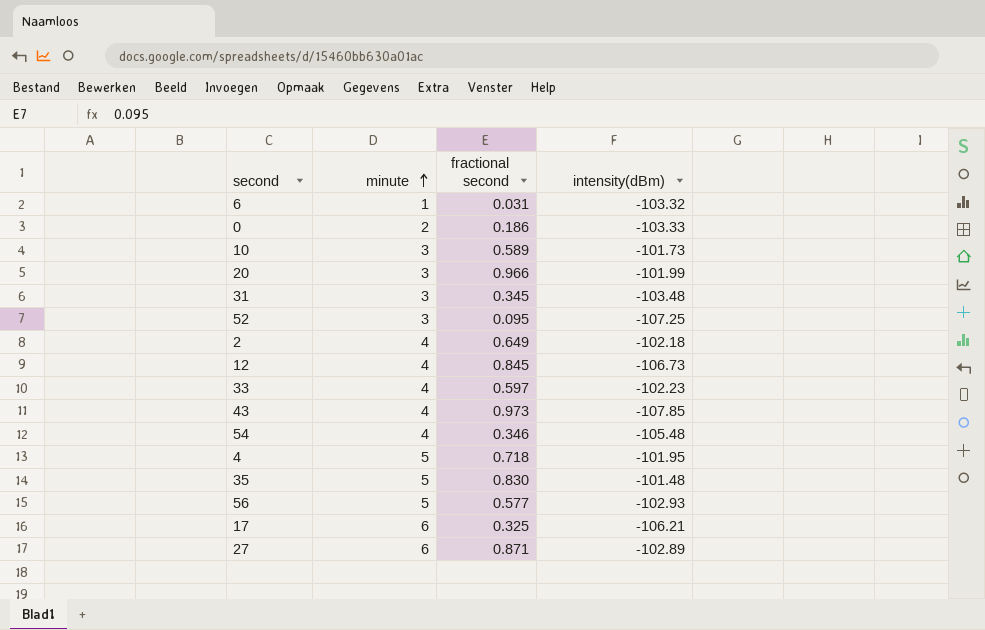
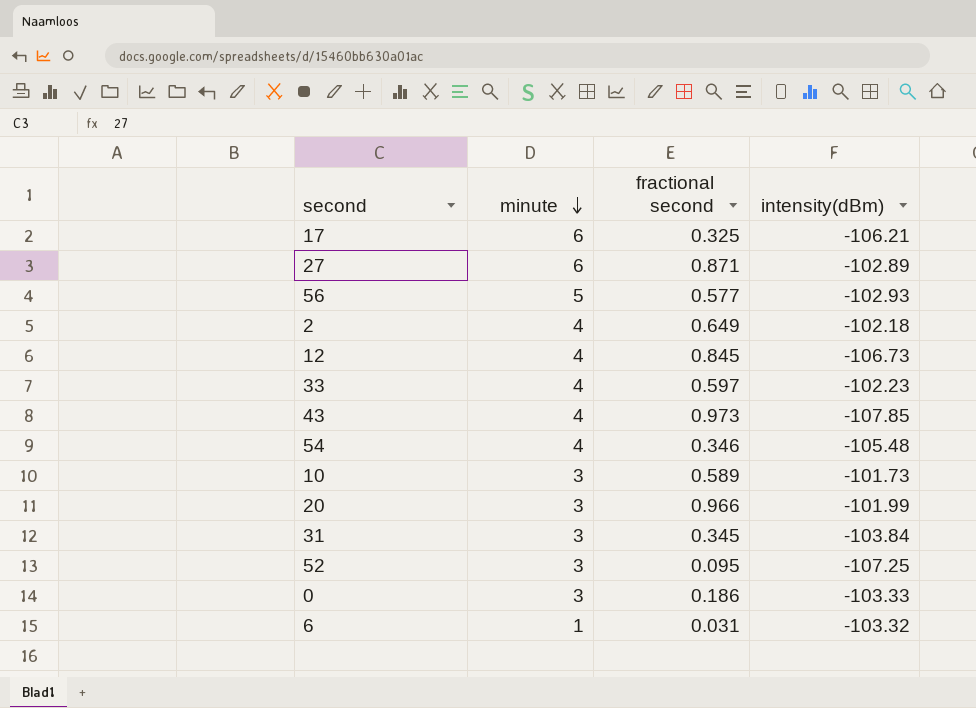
row order: minute ascending -> minute descending
row 4: 5 | 0.718 | -101.95 -> none
row 35: 5 | 0.830 | -101.48 -> none
31 | intensity(dBm): -103.48 -> -103.84
0 | minute: 2 -> 3

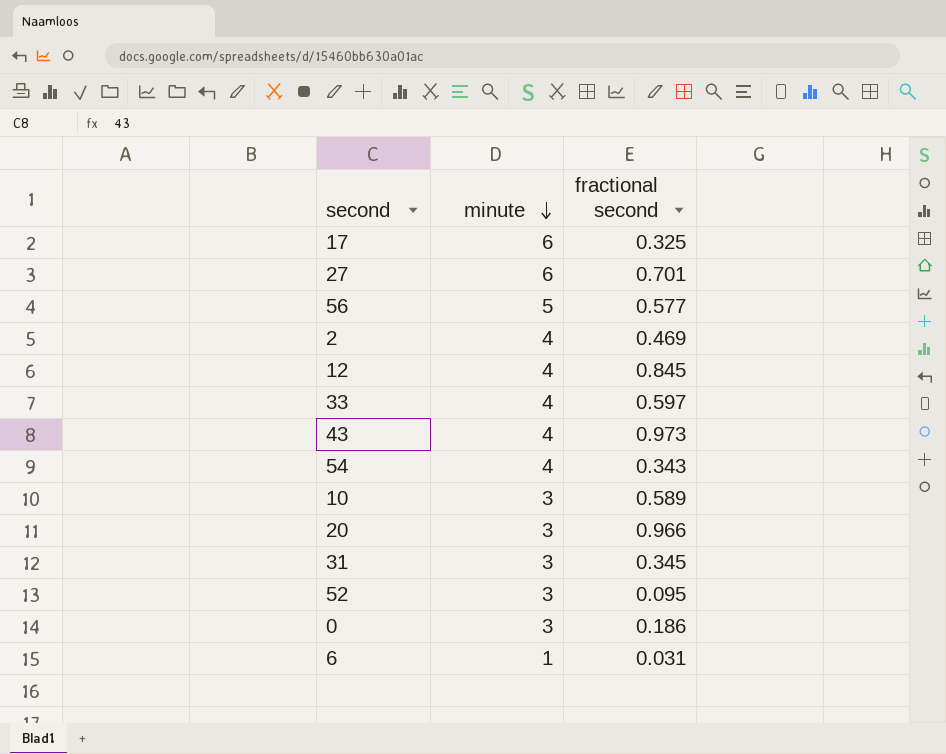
column intensity(dBm) | position: 4 -> none
27 | fractional second: 0.871 -> 0.701
2 | fractional second: 0.649 -> 0.469
54 | fractional second: 0.346 -> 0.343

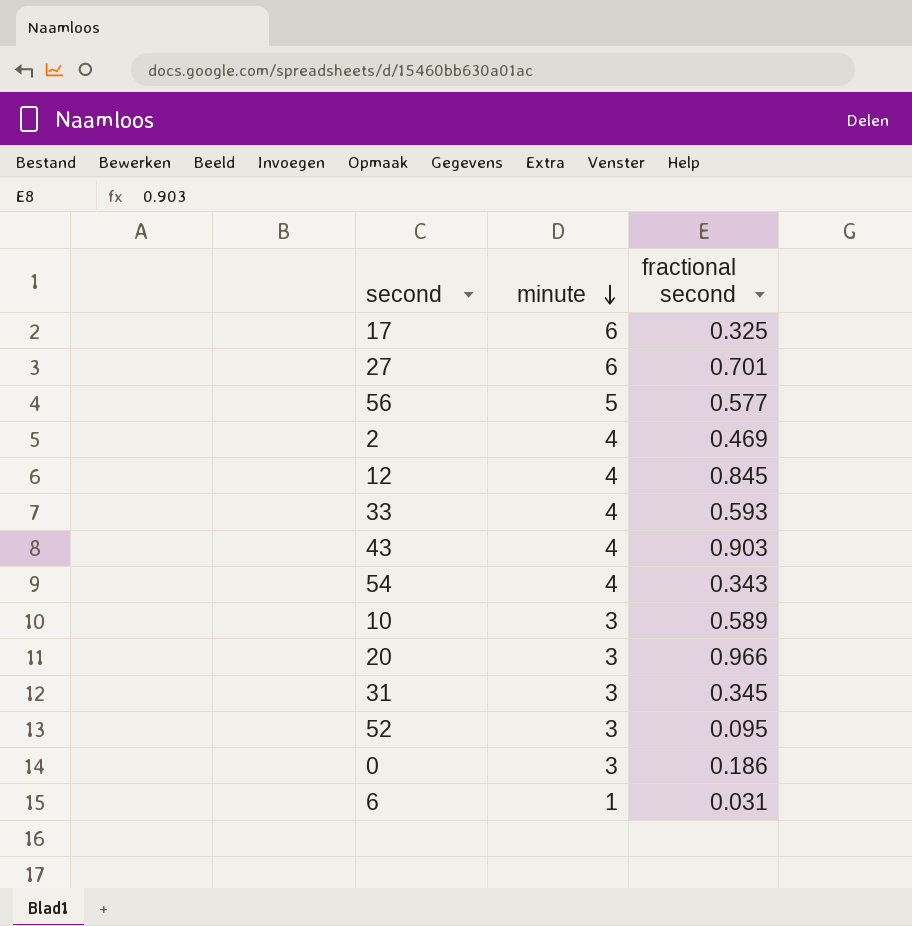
33 | fractional second: 0.597 -> 0.593
43 | fractional second: 0.973 -> 0.903

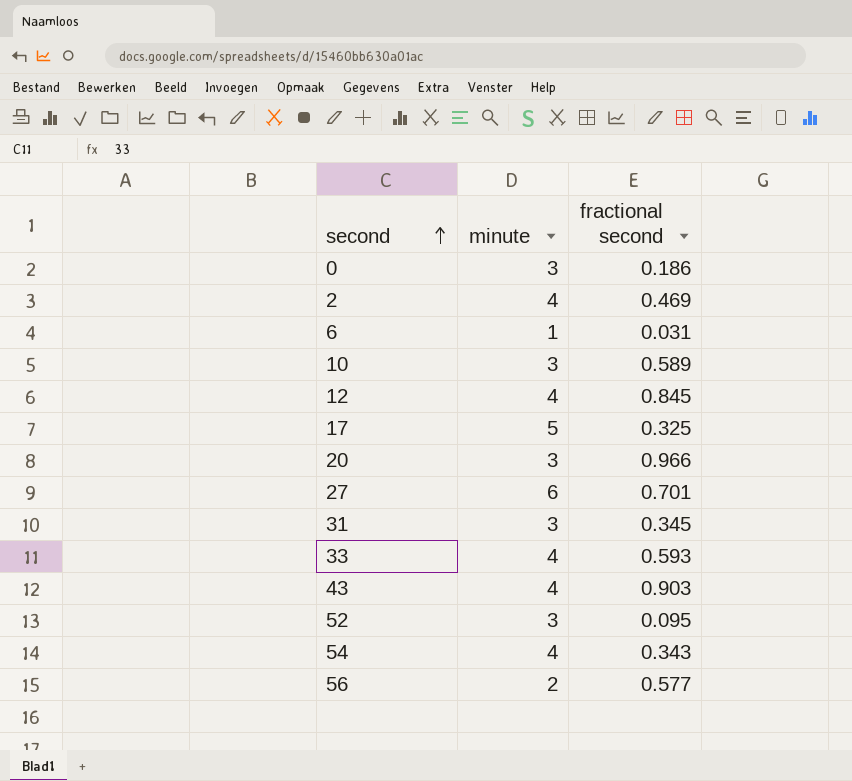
row order: minute descending -> second ascending
17 | minute: 6 -> 5
56 | minute: 5 -> 2

